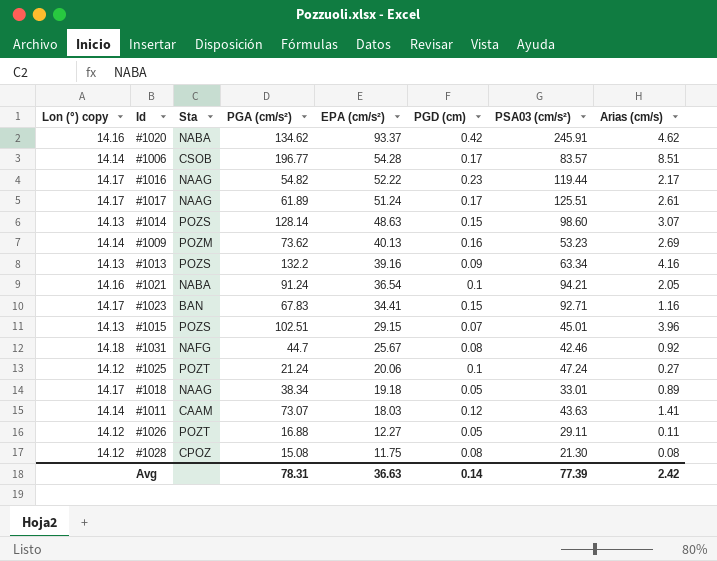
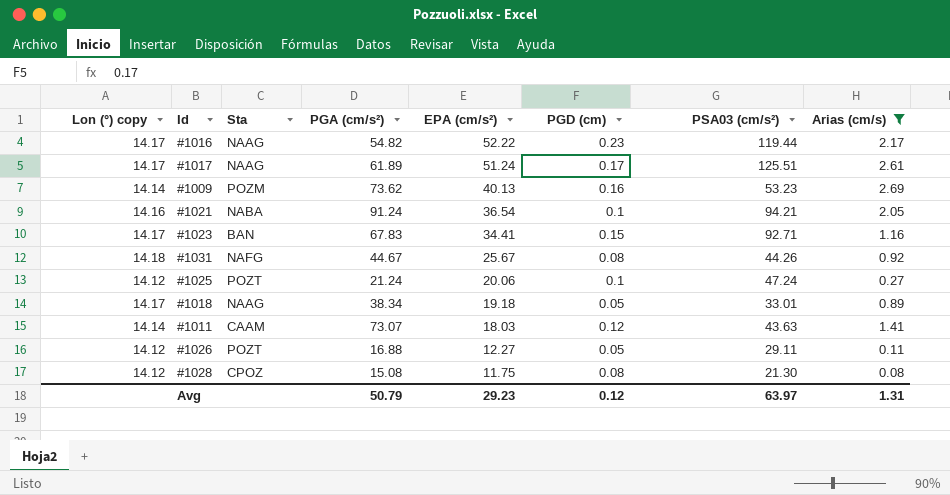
filter: none -> Arias (cm/s) <= 2.69
#1031 | PGA (cm/s²): 44.7 -> 44.67
#1031 | PSA03 (cm/s²): 42.46 -> 44.26
Avg | PGA (cm/s²): 78.31 -> 50.79
Avg | EPA (cm/s²): 36.63 -> 29.23
Avg | PGD (cm): 0.14 -> 0.12
Avg | PSA03 (cm/s²): 77.39 -> 63.97
Avg | Arias (cm/s): 2.42 -> 1.31

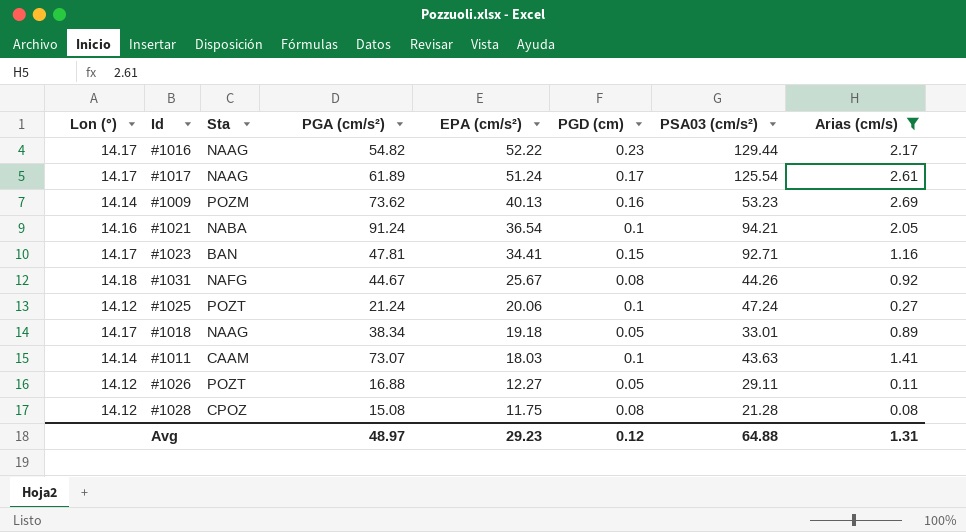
column name: Lon (°) copy -> Lon (°)
#1016 | PSA03 (cm/s²): 119.44 -> 129.44
#1017 | PSA03 (cm/s²): 125.51 -> 125.54
#1023 | PGA (cm/s²): 67.83 -> 47.81
#1011 | PGD (cm): 0.12 -> 0.1
#1028 | PSA03 (cm/s²): 21.30 -> 21.28
Avg | PGA (cm/s²): 50.79 -> 48.97
Avg | PSA03 (cm/s²): 63.97 -> 64.88

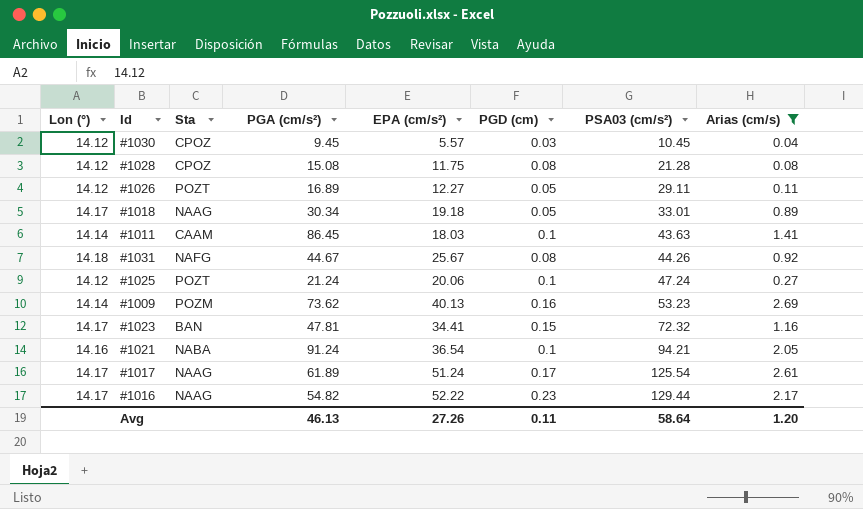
row order: EPA (cm/s²) descending -> PSA03 (cm/s²) ascending
row #1030: none -> 14.12 | CPOZ | 9.45 | 5.57 | 0.03 | 10.45 | 0.04
#1026 | PGA (cm/s²): 16.88 -> 16.89
#1018 | PGA (cm/s²): 38.34 -> 30.34
#1011 | PGA (cm/s²): 73.07 -> 86.45
#1023 | PSA03 (cm/s²): 92.71 -> 72.32
Avg | PGA (cm/s²): 48.97 -> 46.13
Avg | EPA (cm/s²): 29.23 -> 27.26
Avg | PGD (cm): 0.12 -> 0.11
Avg | PSA03 (cm/s²): 64.88 -> 58.64
Avg | Arias (cm/s): 1.31 -> 1.20

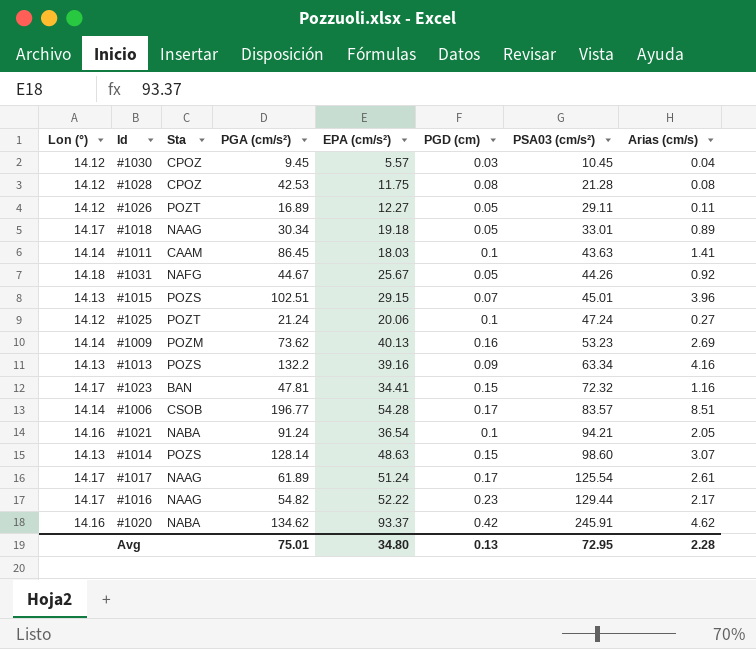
filter: Arias (cm/s) <= 2.69 -> none
#1028 | PGA (cm/s²): 15.08 -> 42.53
#1031 | PGD (cm): 0.08 -> 0.05
Avg | PGA (cm/s²): 46.13 -> 75.01
Avg | EPA (cm/s²): 27.26 -> 34.80
Avg | PGD (cm): 0.11 -> 0.13
Avg | PSA03 (cm/s²): 58.64 -> 72.95
Avg | Arias (cm/s): 1.20 -> 2.28

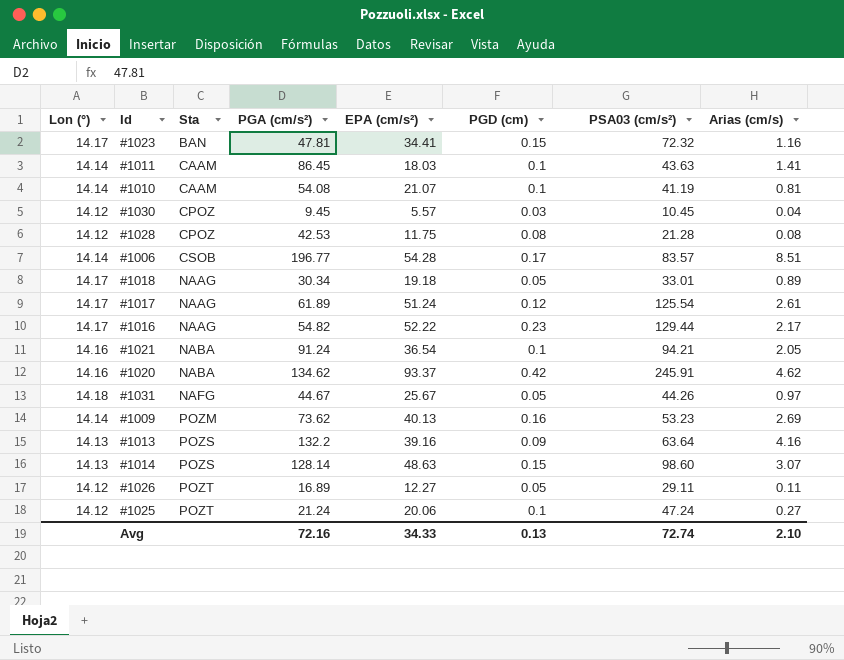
row order: PSA03 (cm/s²) ascending -> Sta ascending
row #1015: 14.13 | POZS | 102.51 | 29.15 | 0.07 | 45.01 | 3.96 -> none
row #1010: none -> 14.14 | CAAM | 54.08 | 21.07 | 0.1 | 41.19 | 0.81
#1017 | PGD (cm): 0.17 -> 0.12
#1031 | Arias (cm/s): 0.92 -> 0.97
#1013 | PSA03 (cm/s²): 63.34 -> 63.64
Avg | PGA (cm/s²): 75.01 -> 72.16
Avg | EPA (cm/s²): 34.80 -> 34.33
Avg | PSA03 (cm/s²): 72.95 -> 72.74
Avg | Arias (cm/s): 2.28 -> 2.10

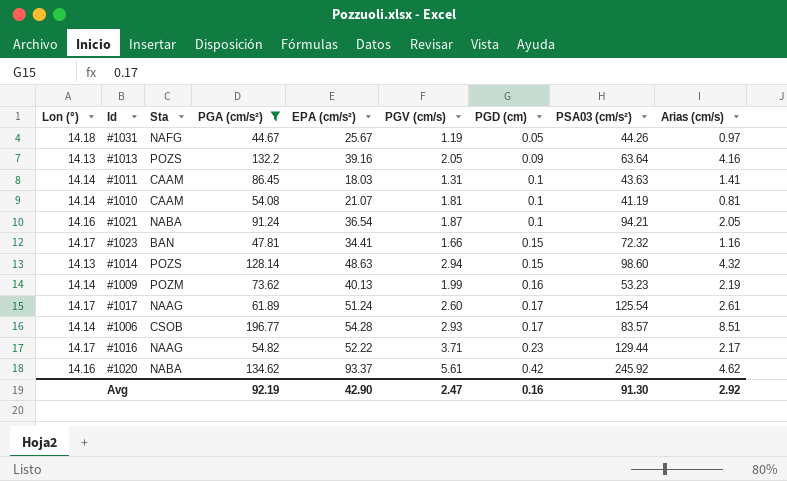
filter: none -> PGA (cm/s²) >= 44.67
row order: Sta ascending -> PGD (cm) ascending
column PGV (cm/s) | position: none -> 6
#1014 | Arias (cm/s): 3.07 -> 4.32
#1009 | Arias (cm/s): 2.69 -> 2.19
#1017 | PGD (cm): 0.12 -> 0.17
#1020 | PSA03 (cm/s²): 245.91 -> 245.92
Avg | PGA (cm/s²): 72.16 -> 92.19
Avg | EPA (cm/s²): 34.33 -> 42.90
Avg | PGD (cm): 0.13 -> 0.16
Avg | PSA03 (cm/s²): 72.74 -> 91.30
Avg | Arias (cm/s): 2.10 -> 2.92

